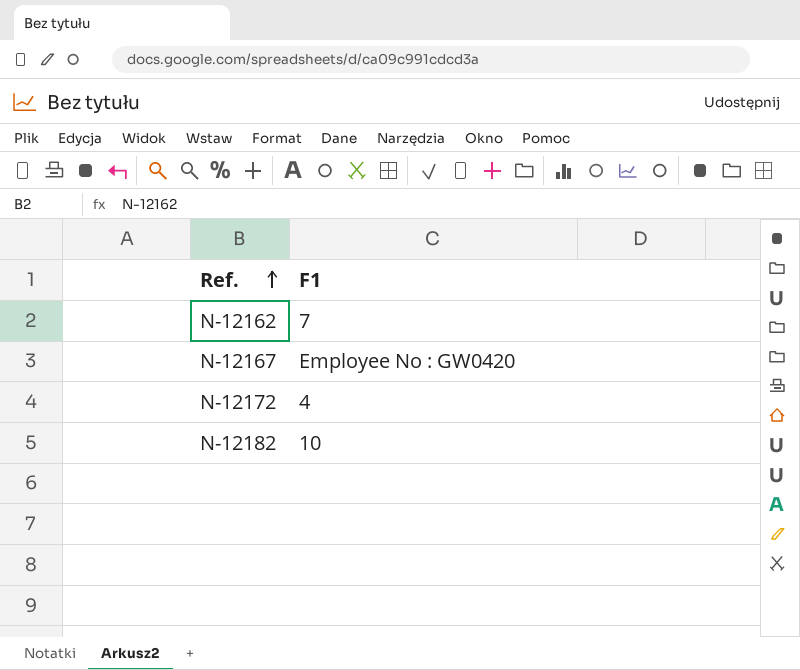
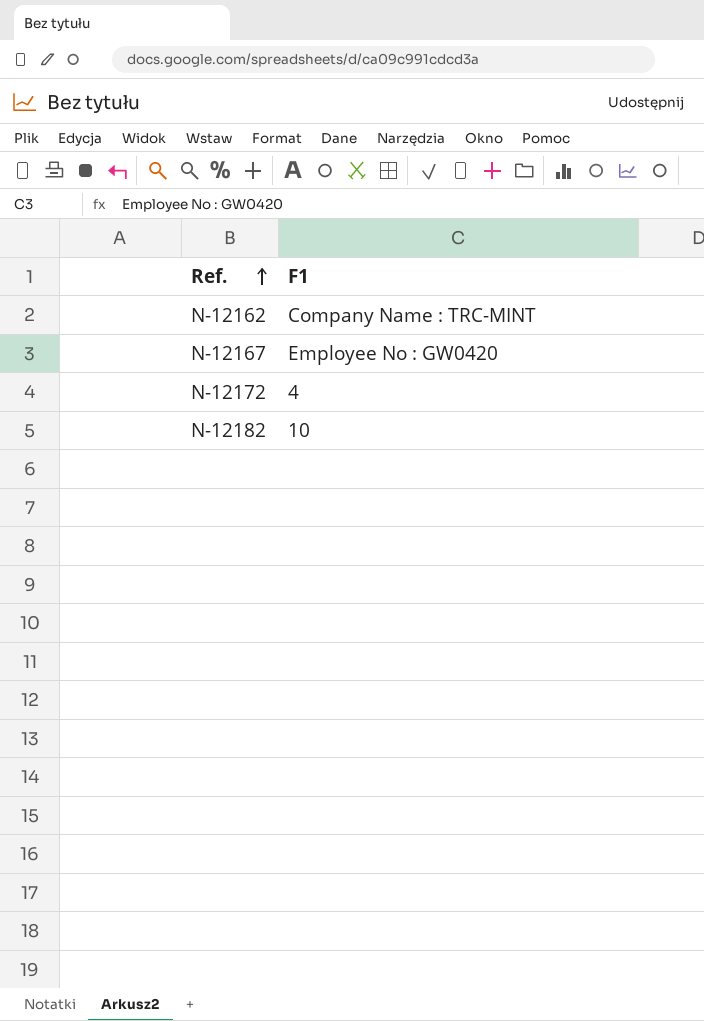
N-12162 | F1: 7 -> Company Name : TRC-MINT

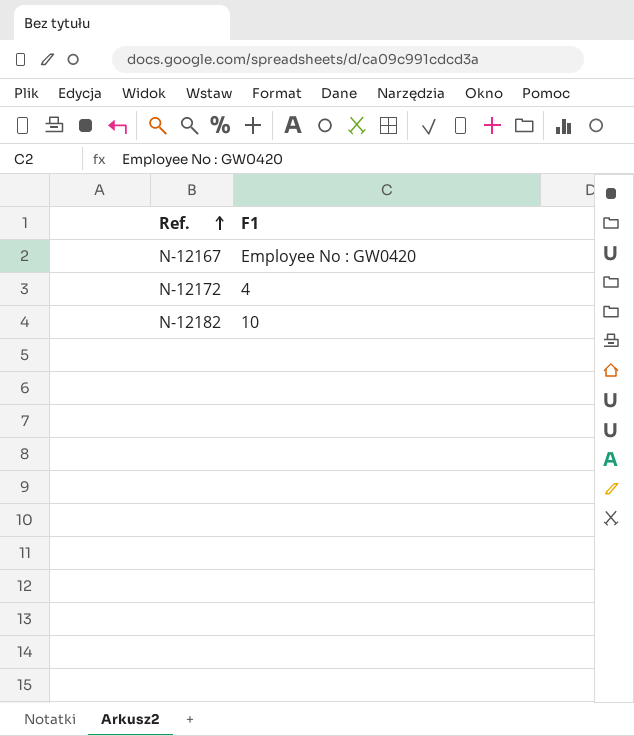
row N-12162: Company Name : TRC-MINT -> none

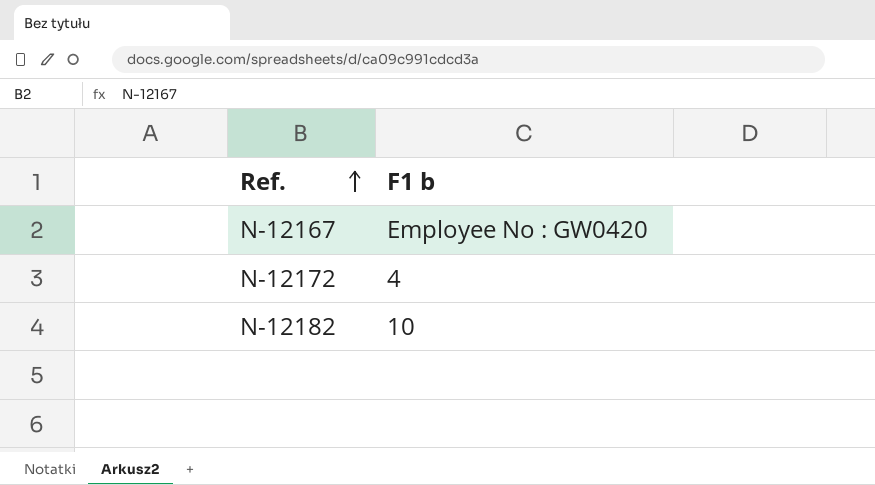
column name: F1 -> F1 b

